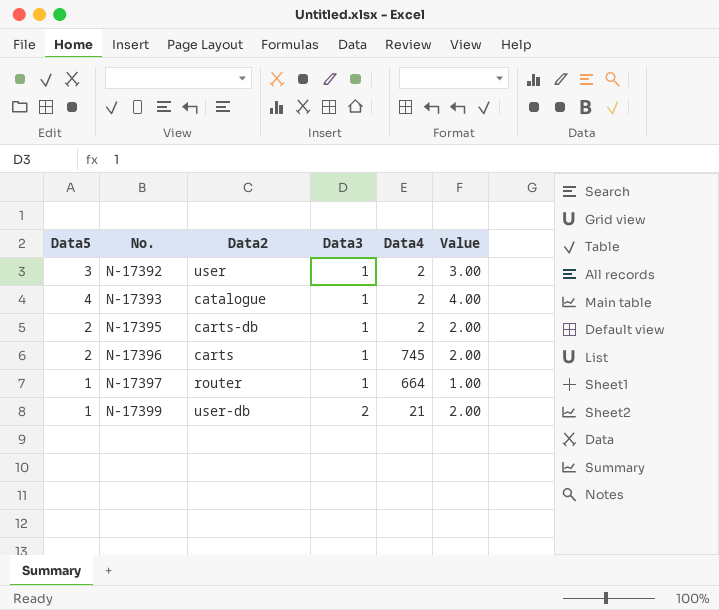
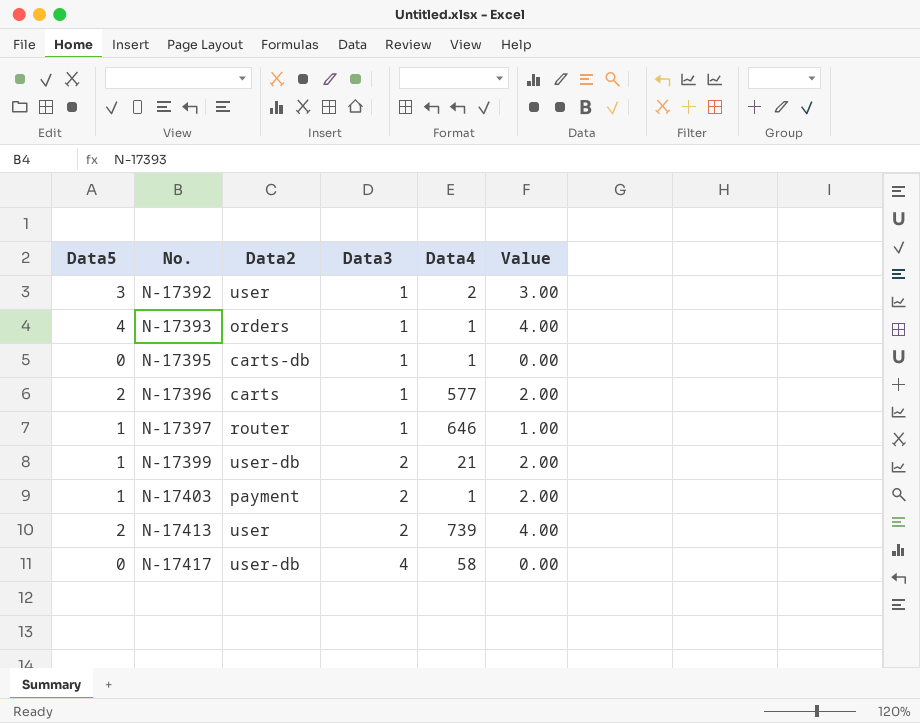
N-17393 | Data2: catalogue -> orders
N-17393 | Data4: 2 -> 1
N-17395 | Data5: 2 -> 0
N-17395 | Data4: 2 -> 1
N-17395 | Value: 2.00 -> 0.00
N-17396 | Data4: 745 -> 577
N-17397 | Data4: 664 -> 646
row N-17403: none -> 1 | payment | 2 | 1 | 2.00
row N-17413: none -> 2 | user | 2 | 739 | 4.00
row N-17417: none -> 0 | user-db | 4 | 58 | 0.00

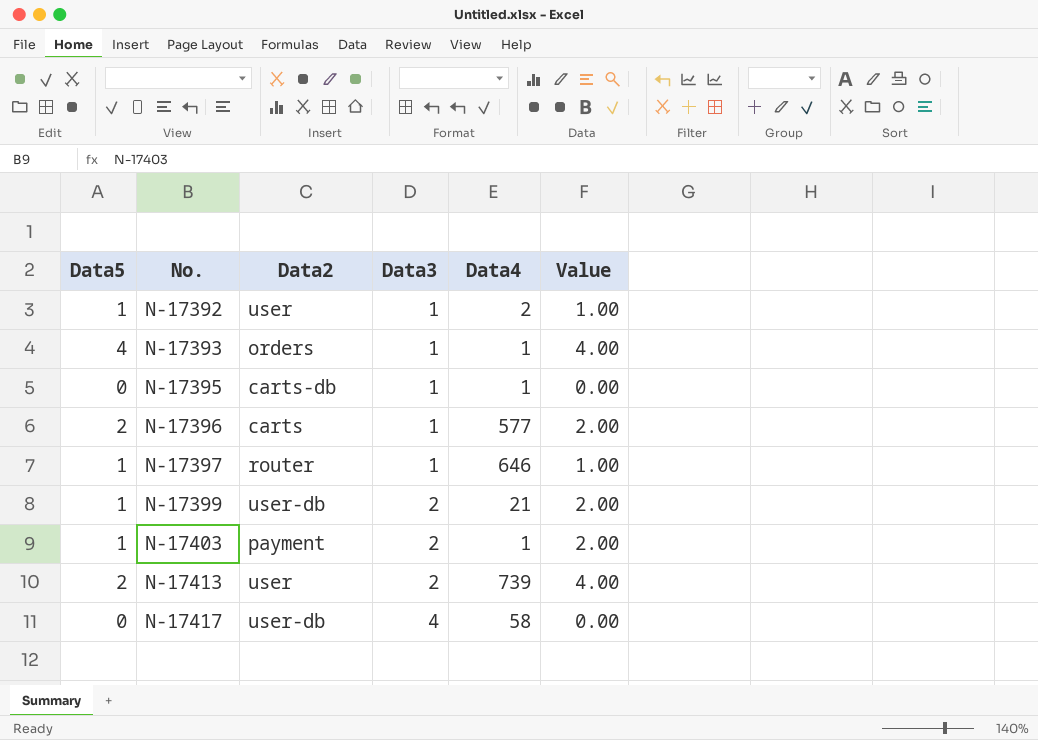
N-17392 | Data5: 3 -> 1
N-17392 | Value: 3.00 -> 1.00

